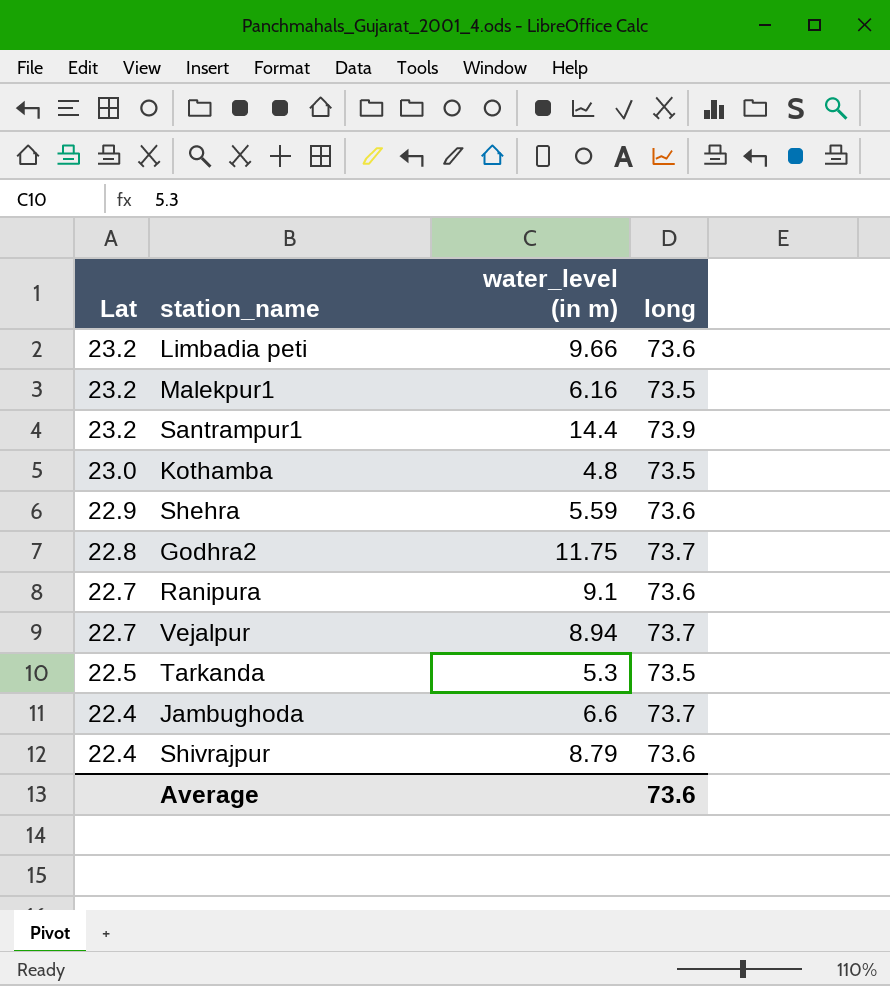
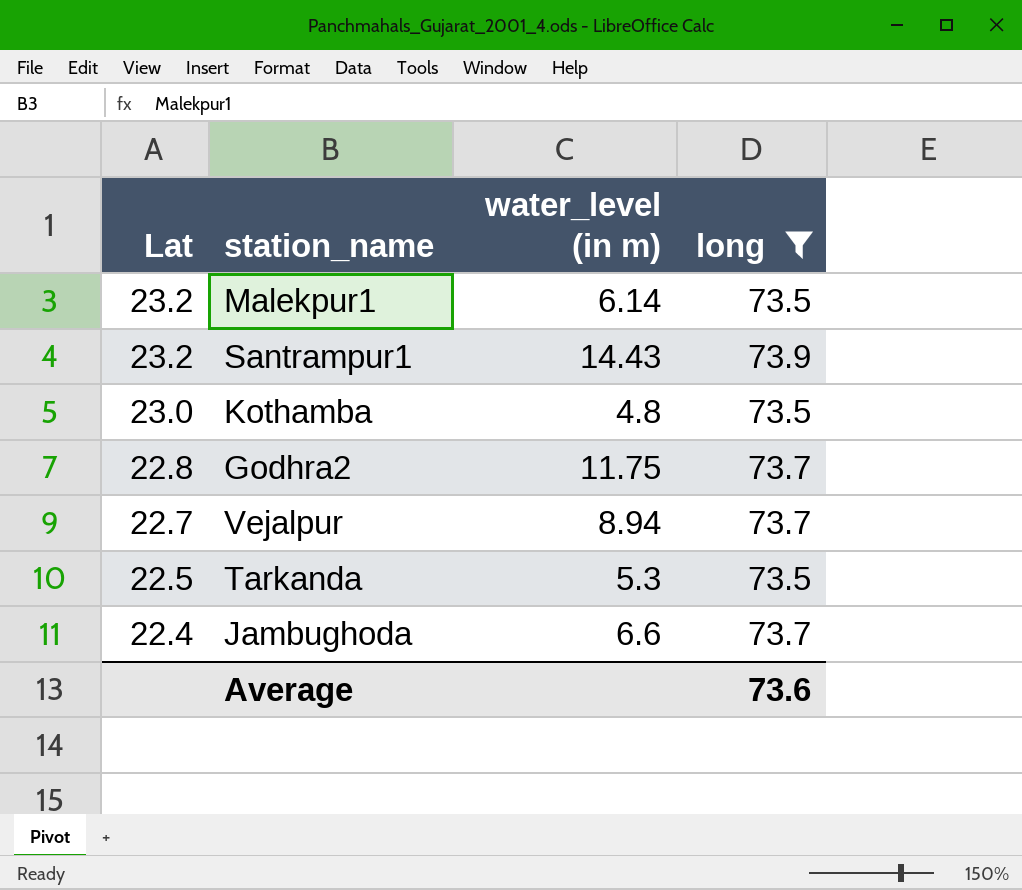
filter: none -> long != 73.6
Malekpur1 | water_level (in m): 6.16 -> 6.14
Santrampur1 | water_level (in m): 14.4 -> 14.43

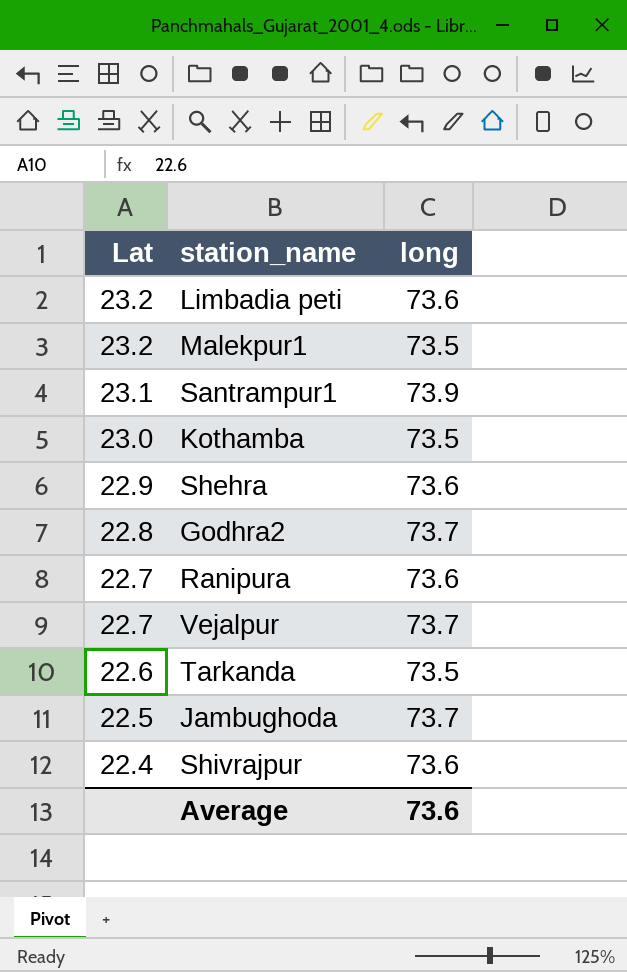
filter: long != 73.6 -> none
column water_level (in m) | position: 3 -> none
Santrampur1 | Lat: 23.2 -> 23.1
Tarkanda | Lat: 22.5 -> 22.6
Jambughoda | Lat: 22.4 -> 22.5

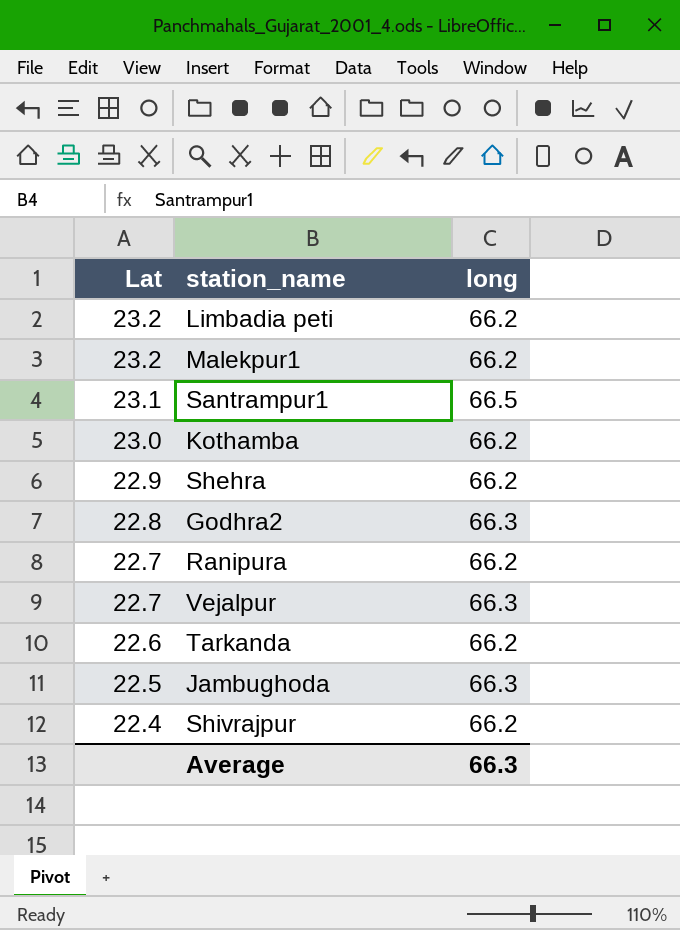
Limbadia peti | long: 73.6 -> 66.2
Malekpur1 | long: 73.5 -> 66.2
Santrampur1 | long: 73.9 -> 66.5
Kothamba | long: 73.5 -> 66.2
Shehra | long: 73.6 -> 66.2
Godhra2 | long: 73.7 -> 66.3
Ranipura | long: 73.6 -> 66.2
Vejalpur | long: 73.7 -> 66.3
Tarkanda | long: 73.5 -> 66.2
Jambughoda | long: 73.7 -> 66.3
Shivrajpur | long: 73.6 -> 66.2
Average | long: 73.6 -> 66.3

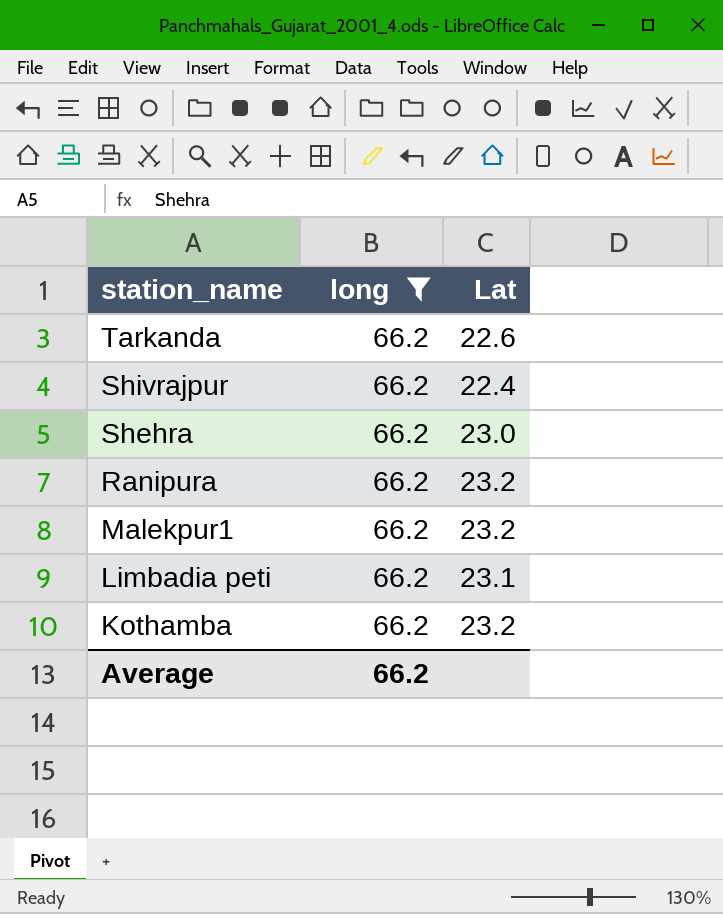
filter: none -> long = 66.2
row order: Lat descending -> station_name descending
column Lat | position: 1 -> 3
Shehra | Lat: 22.9 -> 23.0
Ranipura | Lat: 22.7 -> 23.2
Limbadia peti | Lat: 23.2 -> 23.1
Kothamba | Lat: 23.0 -> 23.2
Average | long: 66.3 -> 66.2

